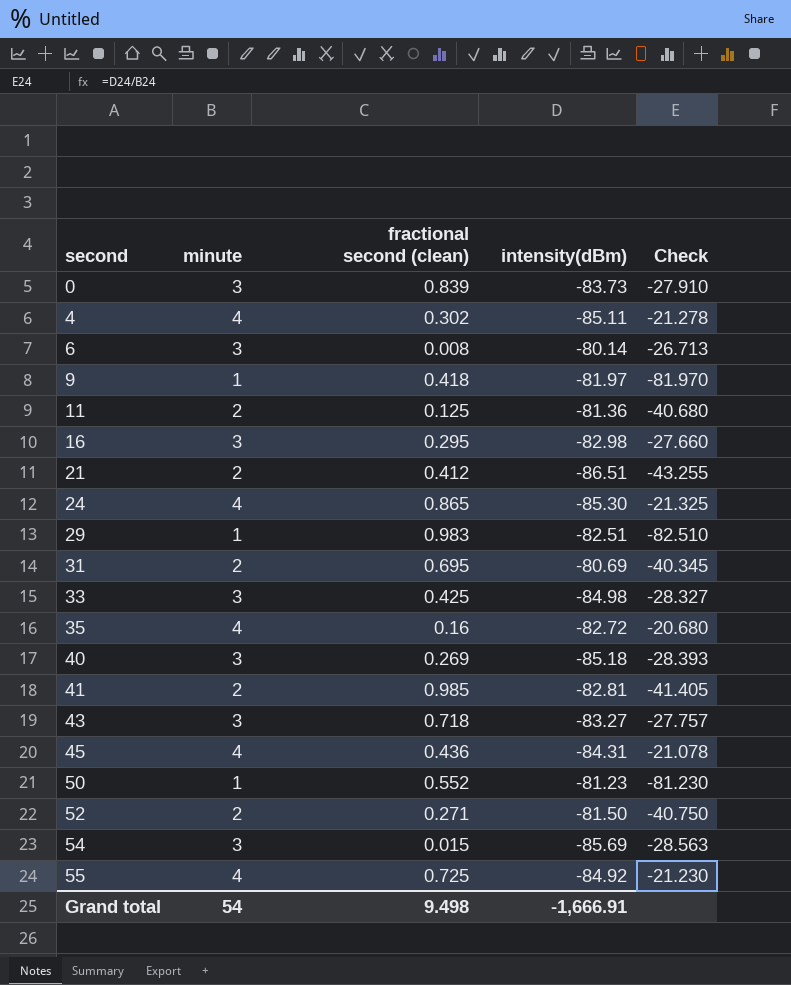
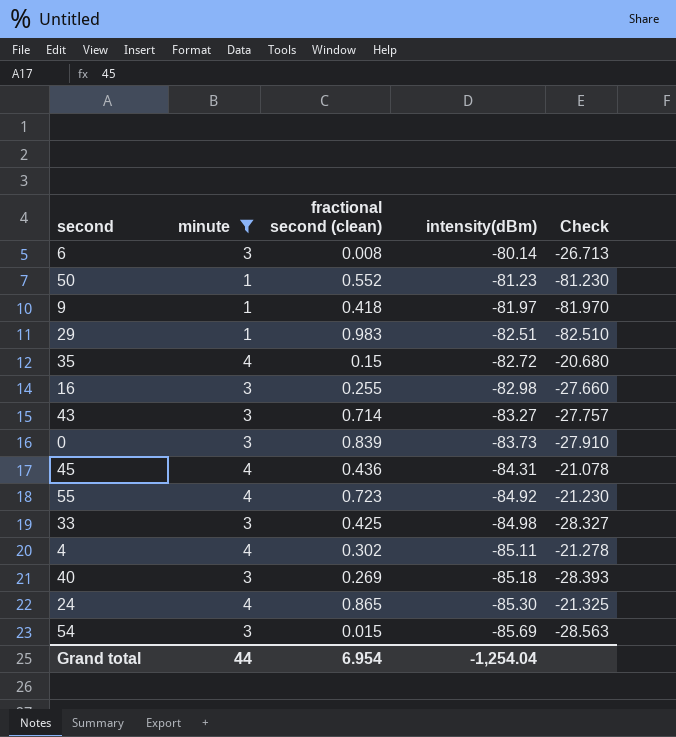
filter: none -> minute != 2
row order: second ascending -> intensity(dBm) descending
35 | fractional second (clean): 0.16 -> 0.15
16 | fractional second (clean): 0.295 -> 0.255
43 | fractional second (clean): 0.718 -> 0.714
55 | fractional second (clean): 0.725 -> 0.723
Grand total | minute: 54 -> 44
Grand total | fractional second (clean): 9.498 -> 6.954
Grand total | intensity(dBm): -1,666.91 -> -1,254.04

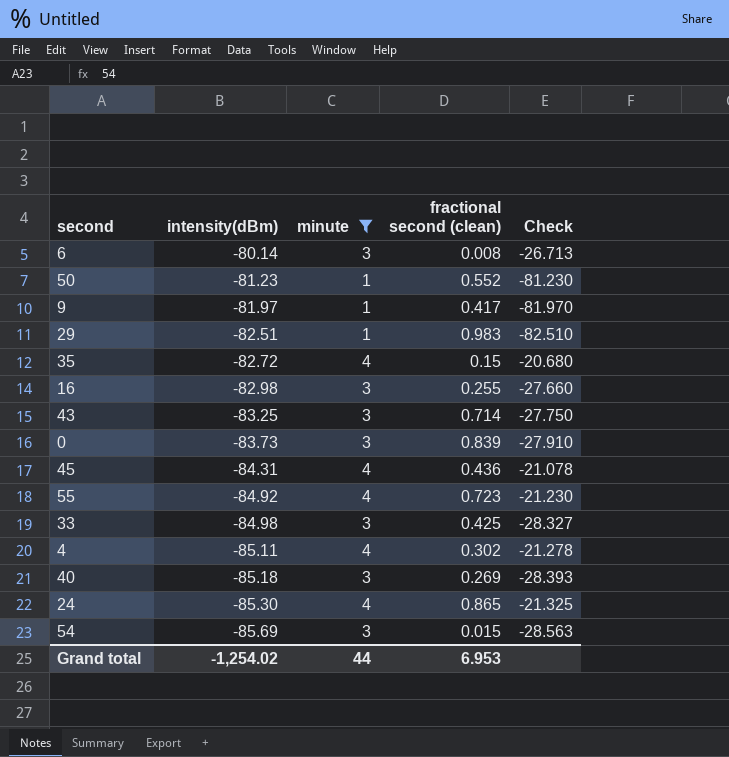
column intensity(dBm) | position: 4 -> 2
9 | fractional second (clean): 0.418 -> 0.417
43 | intensity(dBm): -83.27 -> -83.25
43 | Check: -27.757 -> -27.750
Grand total | intensity(dBm): -1,254.04 -> -1,254.02
Grand total | fractional second (clean): 6.954 -> 6.953

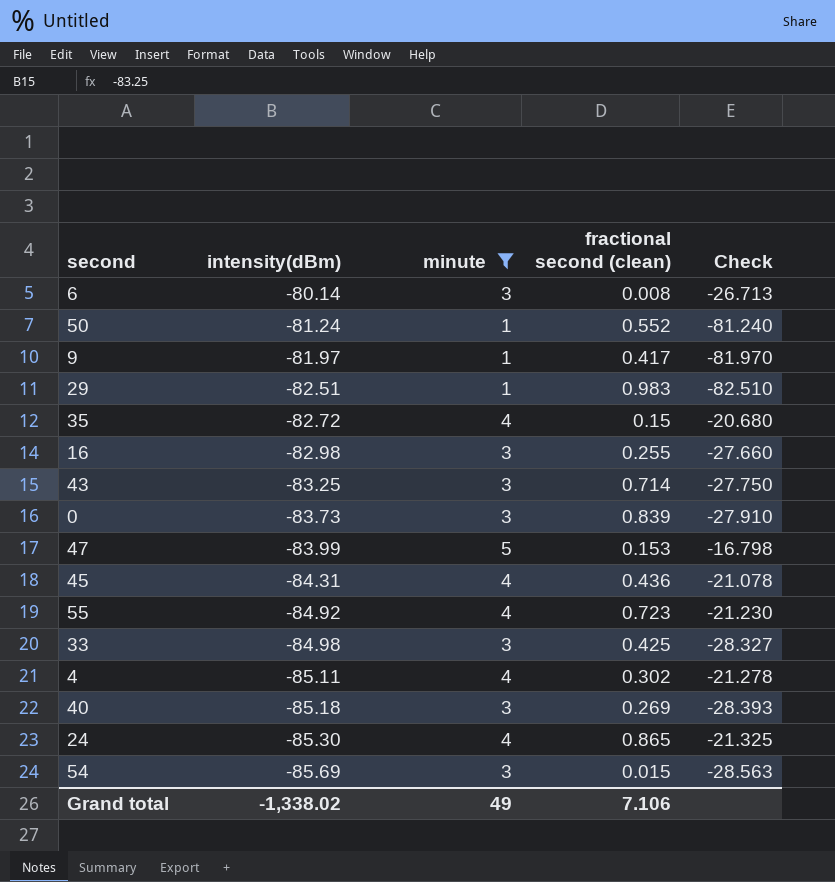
50 | intensity(dBm): -81.23 -> -81.24
50 | Check: -81.230 -> -81.240
row 47: none -> -83.99 | 5 | 0.153 | -16.798
Grand total | intensity(dBm): -1,254.02 -> -1,338.02
Grand total | minute: 44 -> 49
Grand total | fractional second (clean): 6.953 -> 7.106

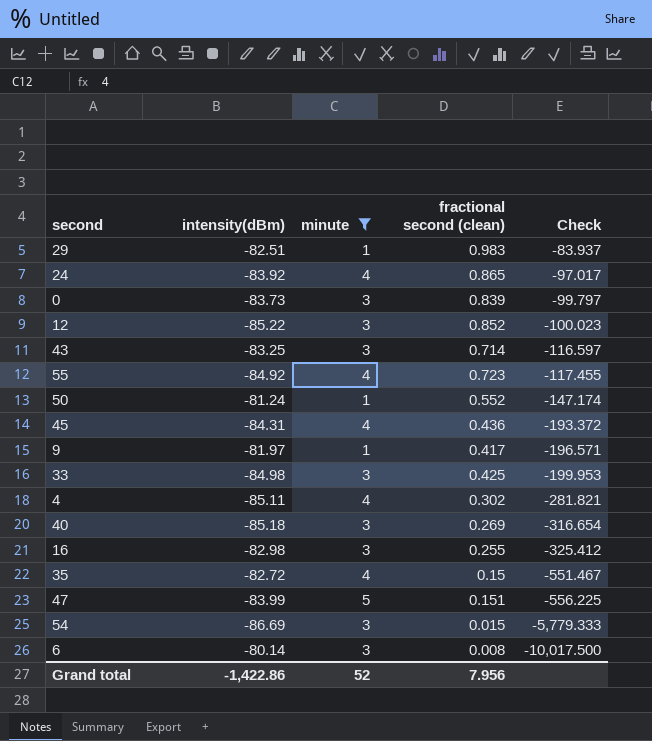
row order: intensity(dBm) descending -> Check descending
column Check | formula: [intensity(dBm)] / [minute] -> [intensity(dBm)] / [fractional second (clean)]
24 | intensity(dBm): -85.30 -> -83.92
row 12: none -> -85.22 | 3 | 0.852 | -100.023
47 | fractional second (clean): 0.153 -> 0.151
54 | intensity(dBm): -85.69 -> -86.69
Grand total | intensity(dBm): -1,338.02 -> -1,422.86
Grand total | minute: 49 -> 52
Grand total | fractional second (clean): 7.106 -> 7.956

